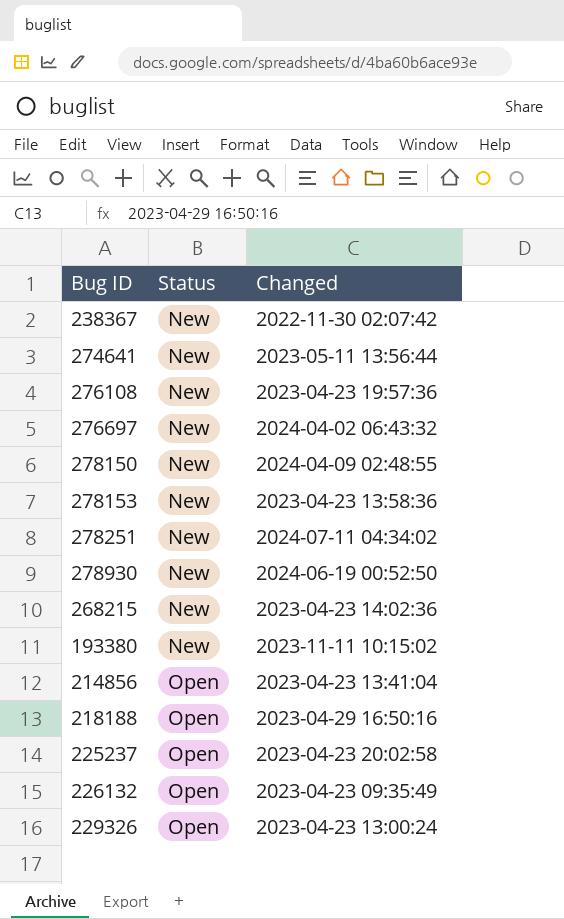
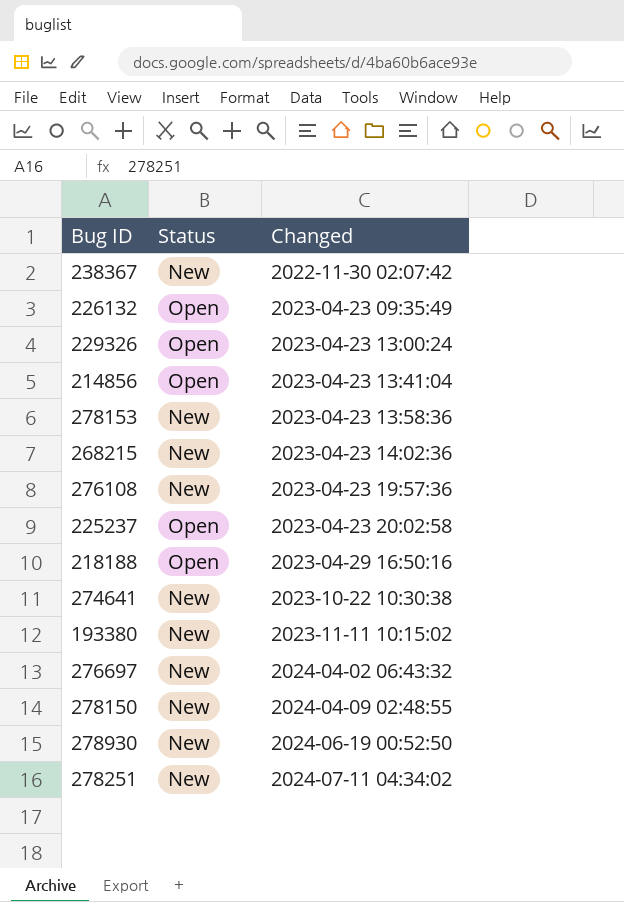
row order: Status ascending -> Changed ascending
274641 | Changed: 2023-05-11 13:56:44 -> 2023-10-22 10:30:38

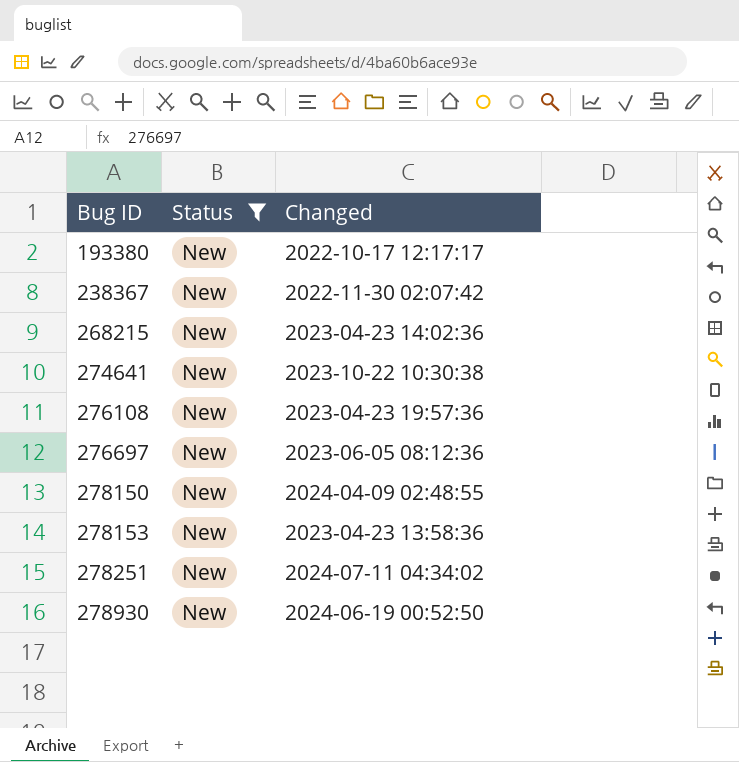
filter: none -> Status = New
row order: Changed ascending -> Bug ID ascending
193380 | Changed: 2023-11-11 10:15:02 -> 2022-10-17 12:17:17
276697 | Changed: 2024-04-02 06:43:32 -> 2023-06-05 08:12:36

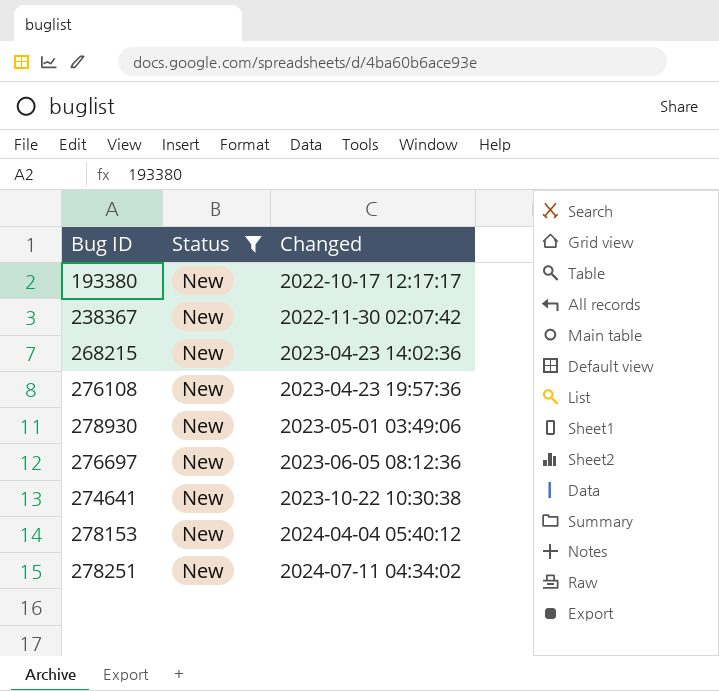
row order: Bug ID ascending -> Changed ascending
row 278150: New | 2024-04-09 02:48:55 -> none
278930 | Changed: 2024-06-19 00:52:50 -> 2023-05-01 03:49:06
278153 | Changed: 2023-04-23 13:58:36 -> 2024-04-04 05:40:12

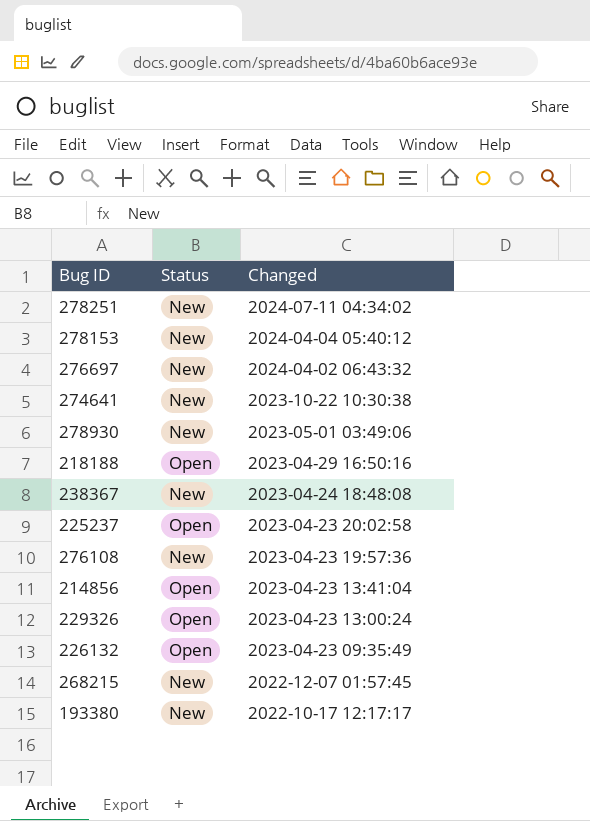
filter: Status = New -> none
row order: Changed ascending -> Changed descending
276697 | Changed: 2023-06-05 08:12:36 -> 2024-04-02 06:43:32
238367 | Changed: 2022-11-30 02:07:42 -> 2023-04-24 18:48:08
268215 | Changed: 2023-04-23 14:02:36 -> 2022-12-07 01:57:45

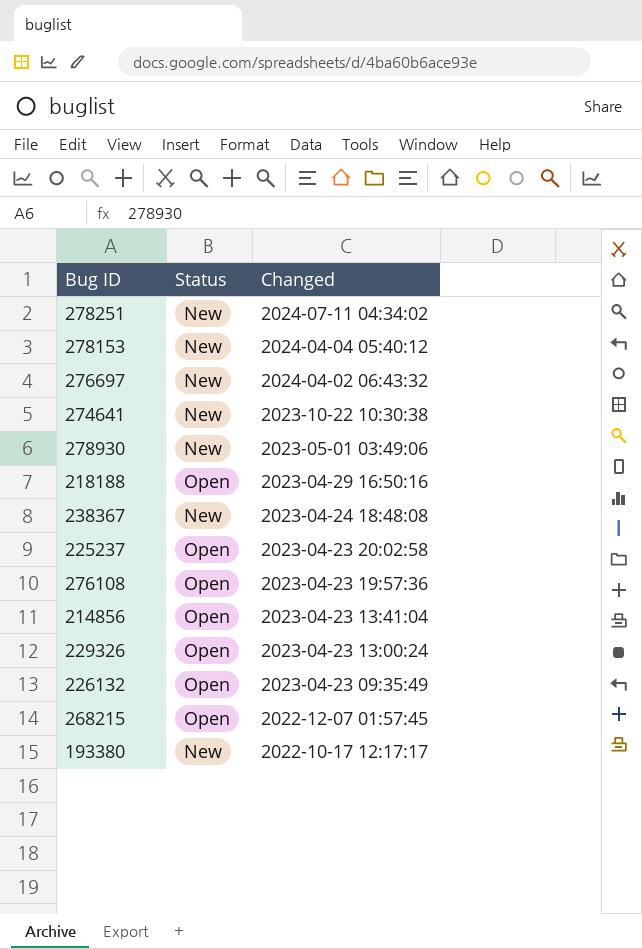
276108 | Status: New -> Open
268215 | Status: New -> Open

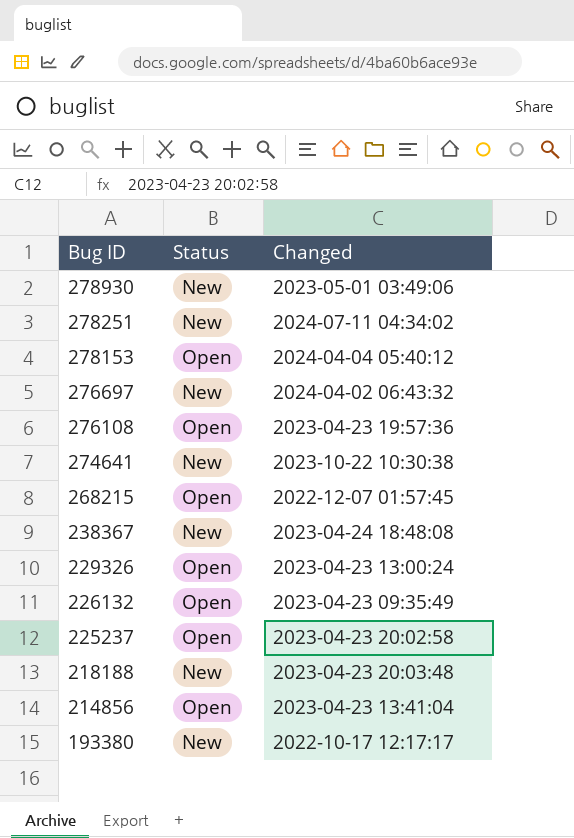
row order: Changed descending -> Bug ID descending
278153 | Status: New -> Open
218188 | Status: Open -> New
218188 | Changed: 2023-04-29 16:50:16 -> 2023-04-23 20:03:48

